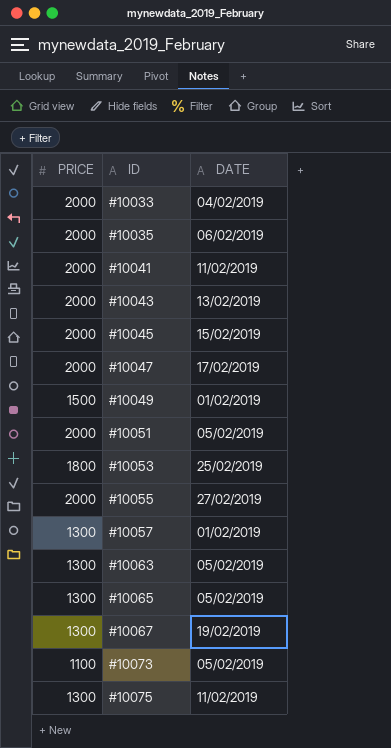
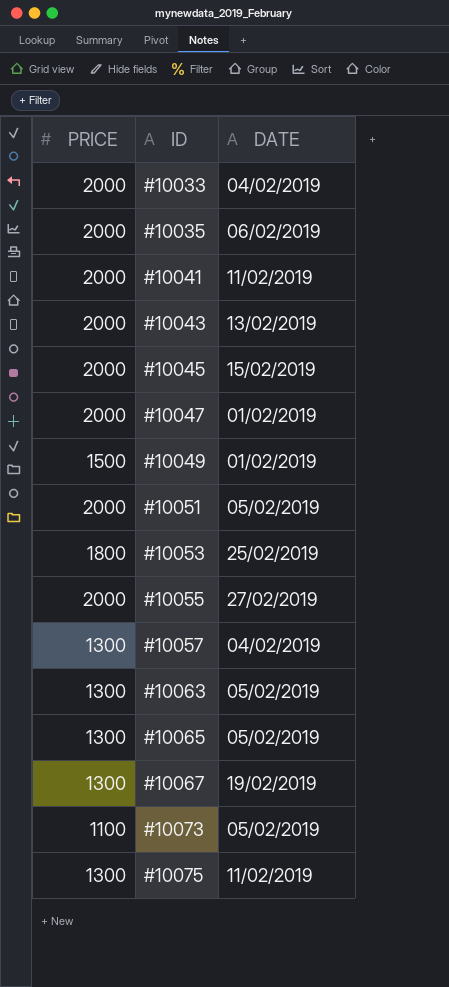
#10047 | DATE: 17/02/2019 -> 01/02/2019
#10057 | DATE: 01/02/2019 -> 04/02/2019

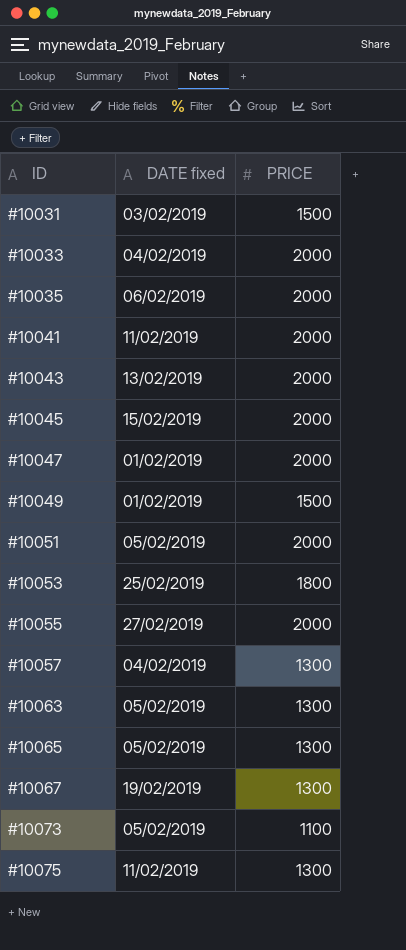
column name: DATE -> DATE fixed
column PRICE | position: 1 -> 3
row #10031: none -> 03/02/2019 | 1500

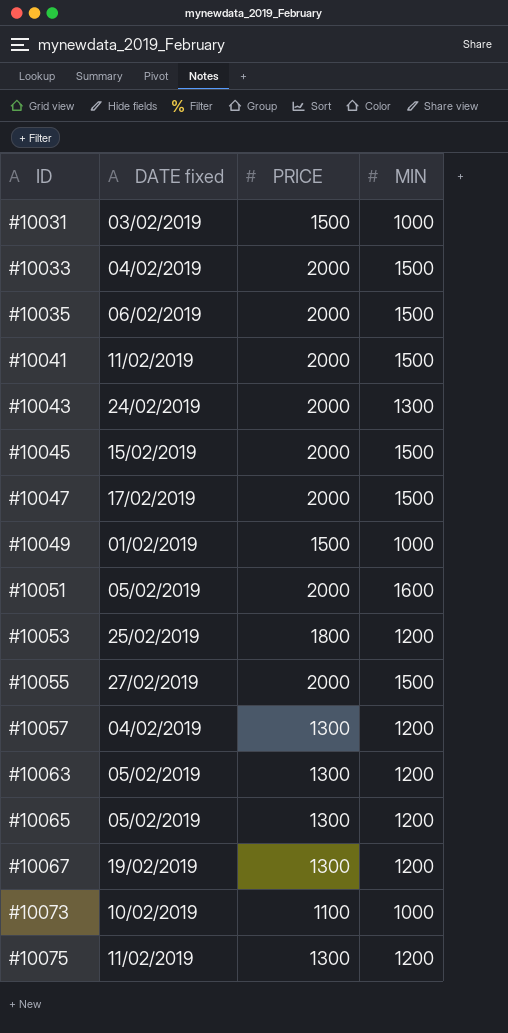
column MIN | position: none -> 4
#10043 | DATE fixed: 13/02/2019 -> 24/02/2019
#10047 | DATE fixed: 01/02/2019 -> 17/02/2019
#10073 | DATE fixed: 05/02/2019 -> 10/02/2019

